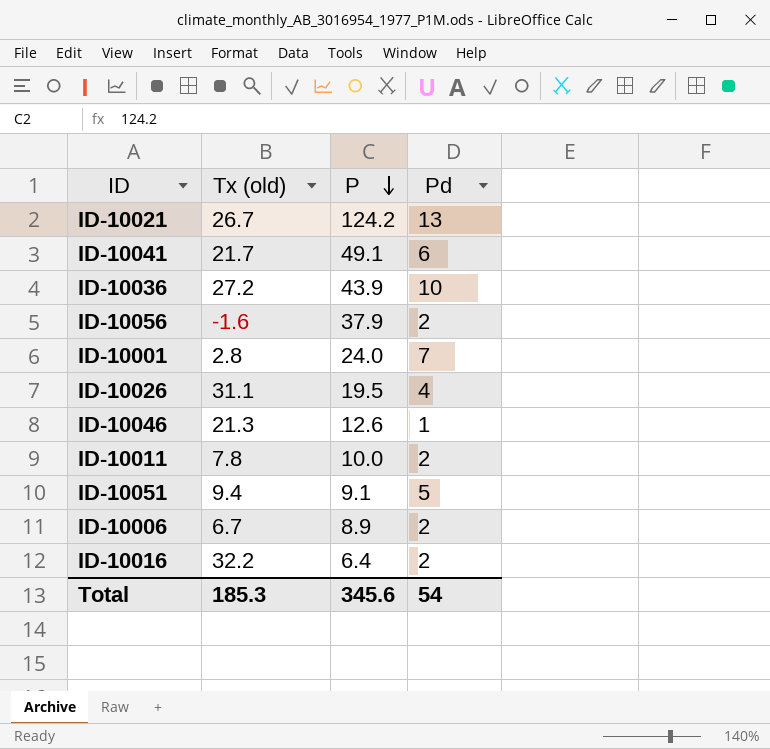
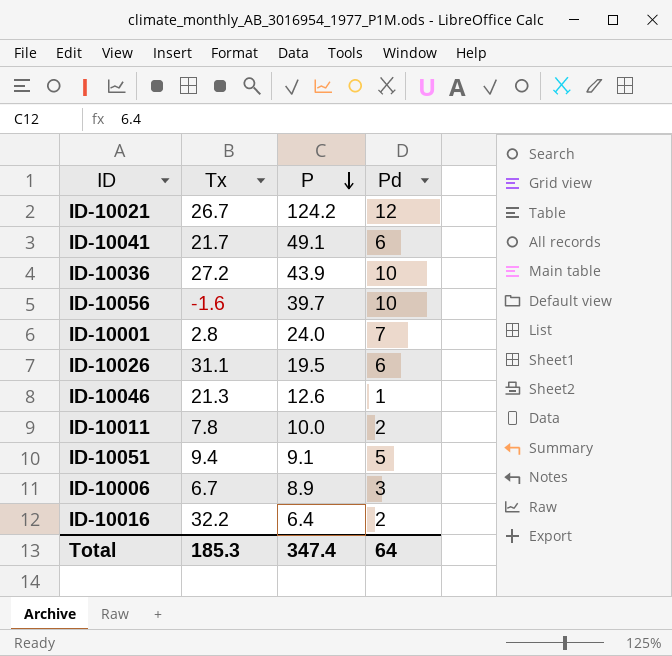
column name: Tx (old) -> Tx
ID-10021 | Pd: 13 -> 12
ID-10056 | P: 37.9 -> 39.7
ID-10056 | Pd: 2 -> 10
ID-10026 | Pd: 4 -> 6
ID-10006 | Pd: 2 -> 3
Total | P: 345.6 -> 347.4
Total | Pd: 54 -> 64

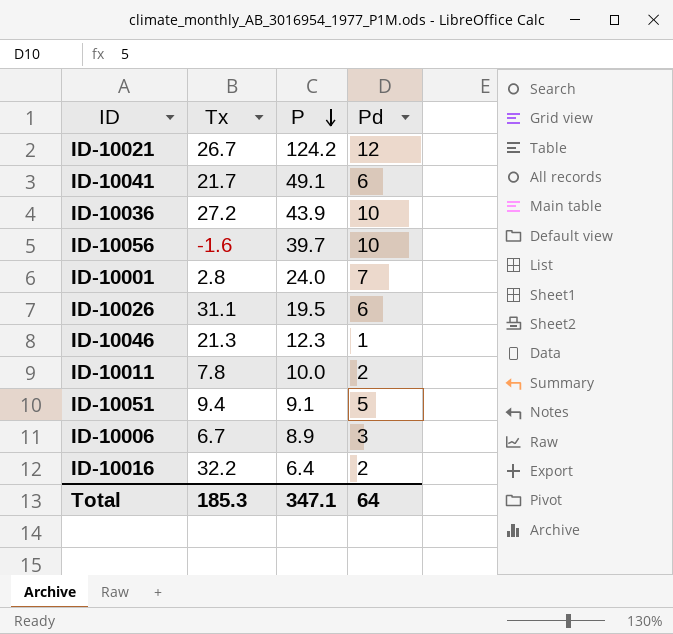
ID-10046 | P: 12.6 -> 12.3
Total | P: 347.4 -> 347.1

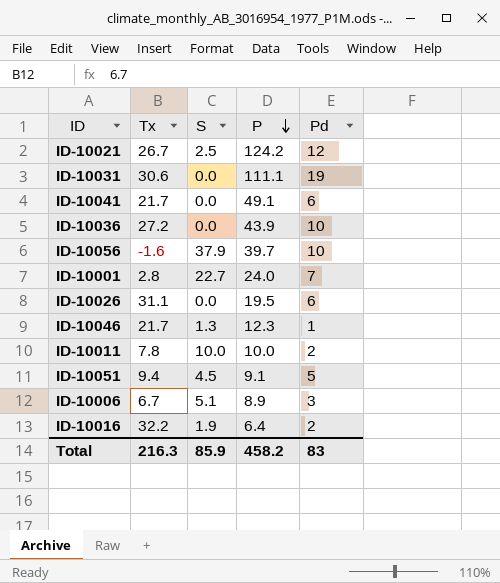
column S | position: none -> 3
row ID-10031: none -> 30.6 | 0.0 | 111.1 | 19
ID-10046 | Tx: 21.3 -> 21.7
Total | Tx: 185.3 -> 216.3
Total | P: 347.1 -> 458.2
Total | Pd: 64 -> 83

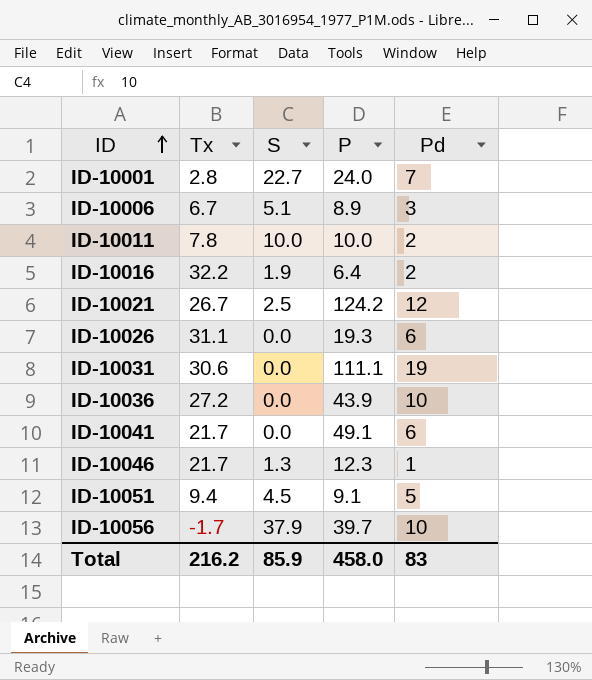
row order: P descending -> ID ascending
ID-10026 | P: 19.5 -> 19.3
ID-10056 | Tx: -1.6 -> -1.7
Total | Tx: 216.3 -> 216.2
Total | P: 458.2 -> 458.0

